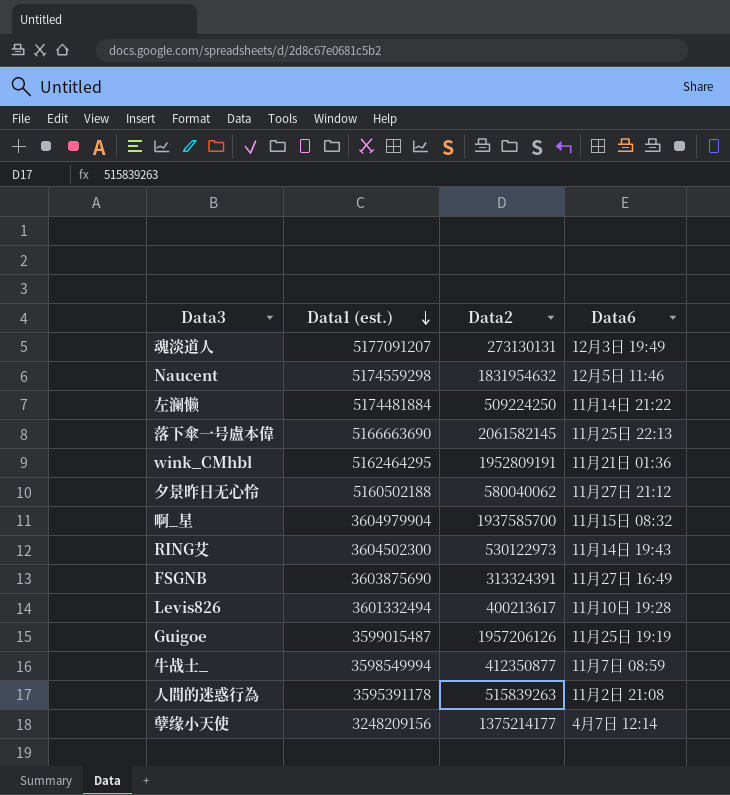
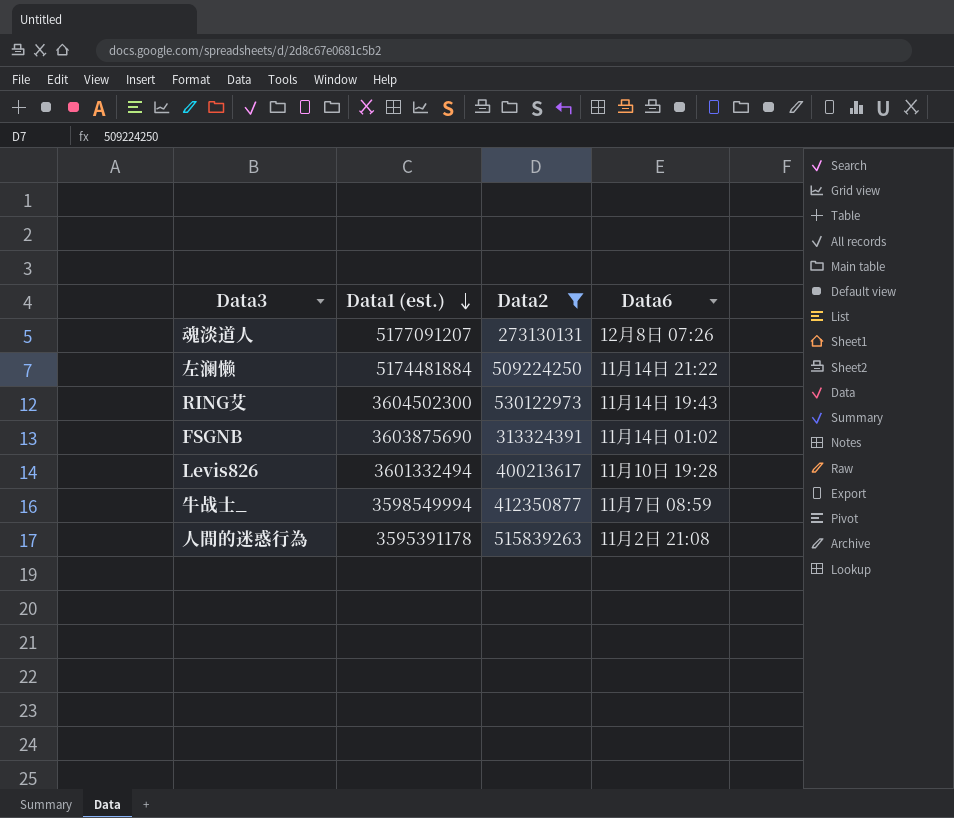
filter: none -> Data2 <= 530122973
魂淡道人 | Data6: 12月3日 19:49 -> 12月8日 07:26
FSGNB | Data6: 11月27日 16:49 -> 11月14日 01:02

